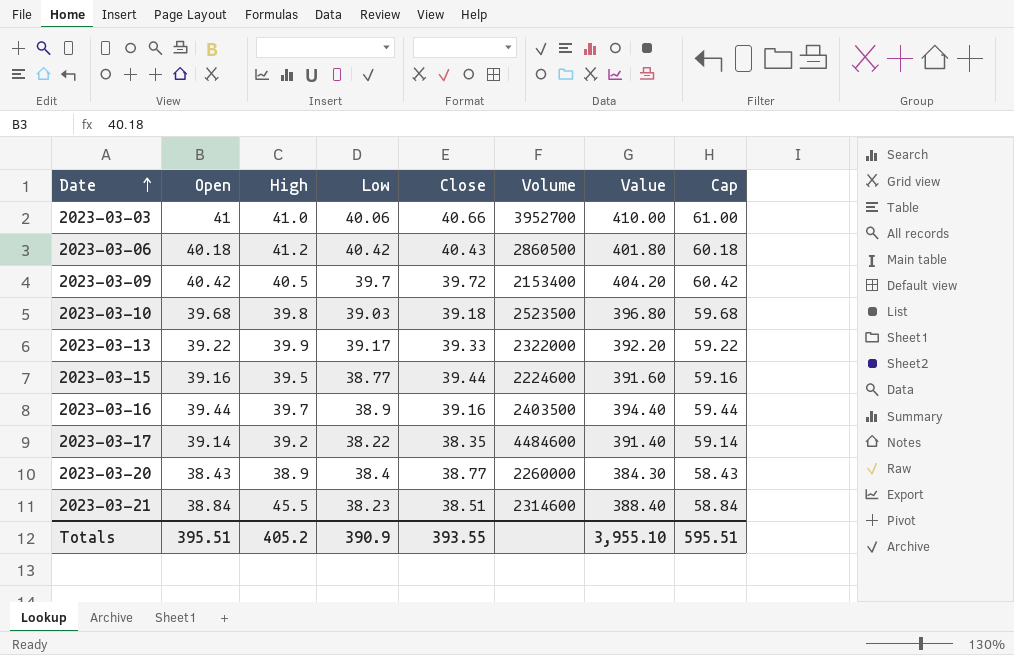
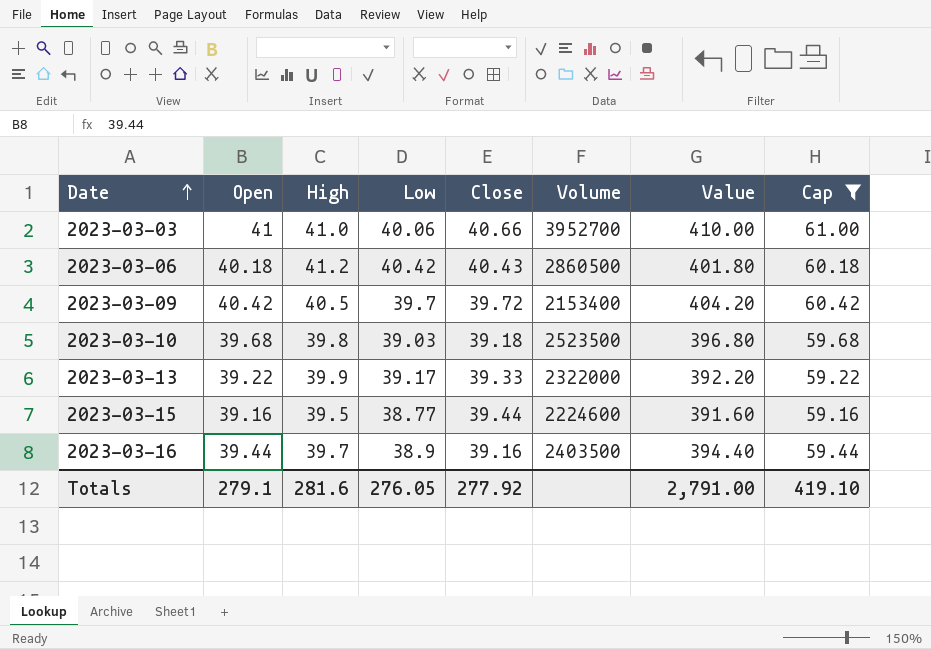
filter: none -> Cap >= 59.16
Totals | Open: 395.51 -> 279.1
Totals | High: 405.2 -> 281.6
Totals | Low: 390.9 -> 276.05
Totals | Close: 393.55 -> 277.92
Totals | Value: 3,955.10 -> 2,791.00
Totals | Cap: 595.51 -> 419.10

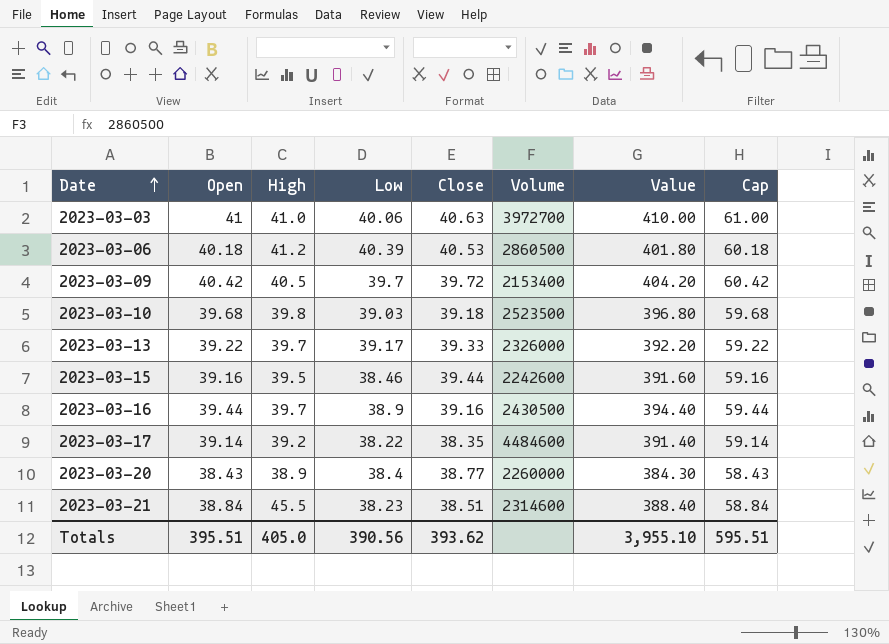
filter: Cap >= 59.16 -> none
2023-03-03 | Close: 40.66 -> 40.63
2023-03-03 | Volume: 3952700 -> 3972700
2023-03-06 | Low: 40.42 -> 40.39
2023-03-06 | Close: 40.43 -> 40.53
2023-03-13 | High: 39.9 -> 39.7
2023-03-13 | Volume: 2322000 -> 2326000
2023-03-15 | Low: 38.77 -> 38.46
2023-03-15 | Volume: 2224600 -> 2242600
2023-03-16 | Volume: 2403500 -> 2430500
Totals | Open: 279.1 -> 395.51
Totals | High: 281.6 -> 405.0
Totals | Low: 276.05 -> 390.56
Totals | Close: 277.92 -> 393.62
Totals | Value: 2,791.00 -> 3,955.10
Totals | Cap: 419.10 -> 595.51

